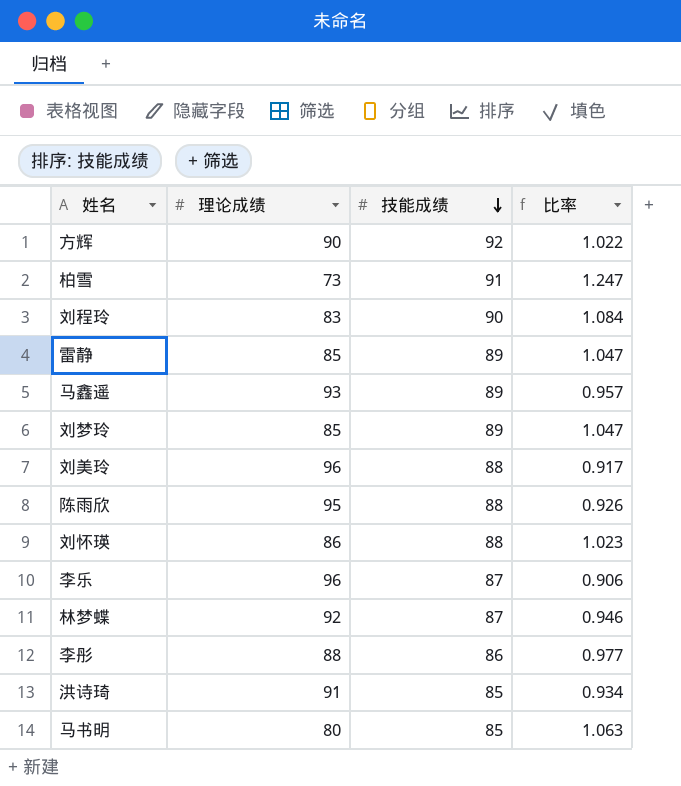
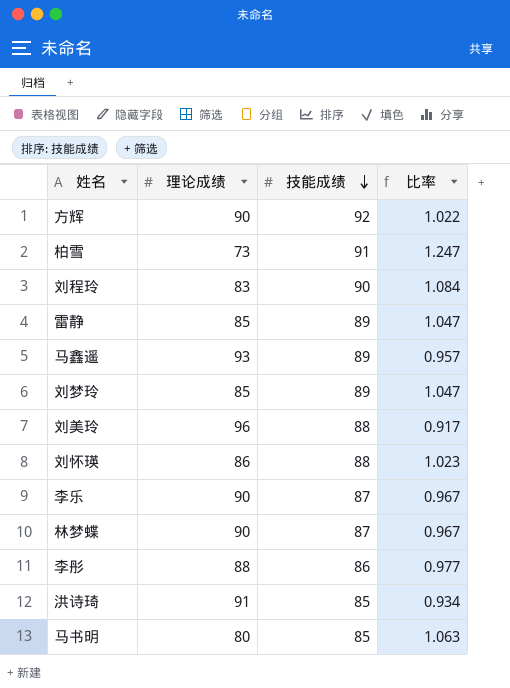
row 陈雨欣: 95 | 88 | 0.926 -> none
李乐 | 理论成绩: 96 -> 90
李乐 | 比率: 0.906 -> 0.967
林梦蝶 | 理论成绩: 92 -> 90
林梦蝶 | 比率: 0.946 -> 0.967

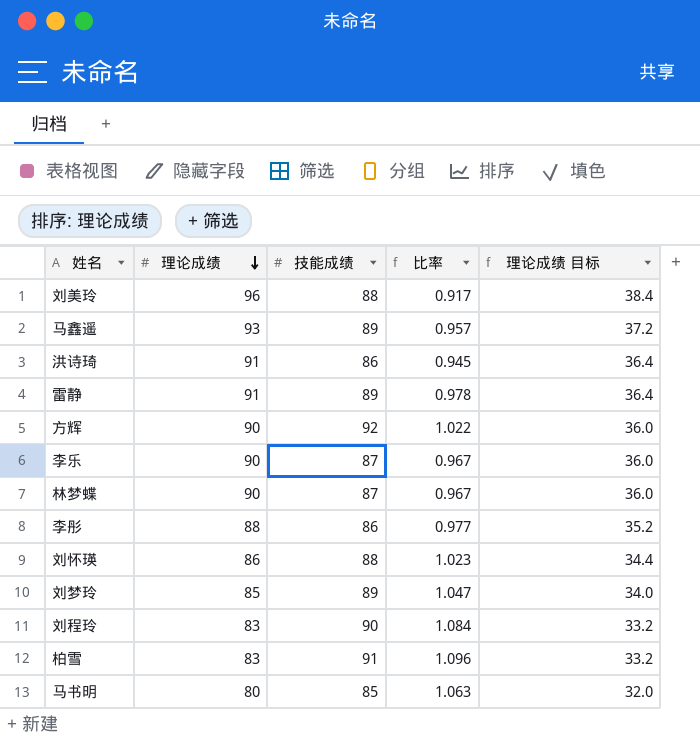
row order: 技能成绩 descending -> 理论成绩 descending
column 理论成绩 目标 | formula: none -> [理论成绩] * 0.4
洪诗琦 | 技能成绩: 85 -> 86
洪诗琦 | 比率: 0.934 -> 0.945
雷静 | 理论成绩: 85 -> 91
雷静 | 比率: 1.047 -> 0.978
柏雪 | 理论成绩: 73 -> 83
柏雪 | 比率: 1.247 -> 1.096

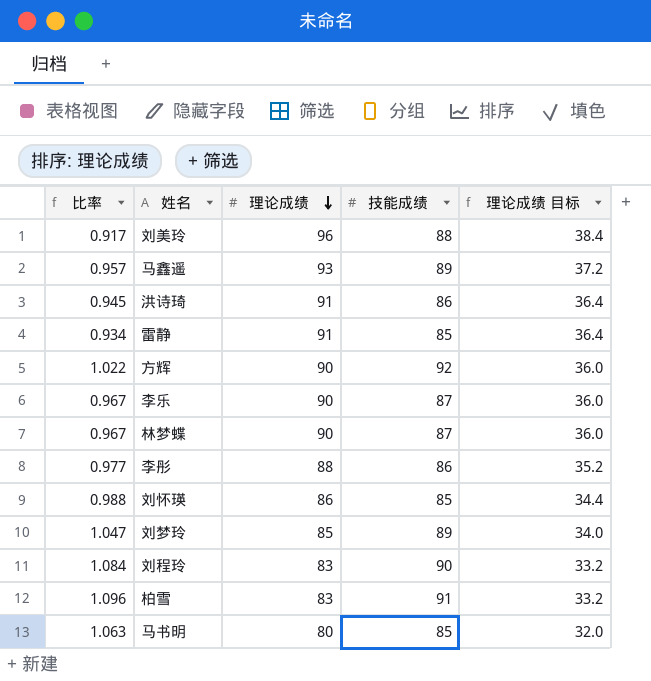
column 比率 | position: 4 -> 1
雷静 | 比率: 0.978 -> 0.934
雷静 | 技能成绩: 89 -> 85
刘怀瑛 | 比率: 1.023 -> 0.988
刘怀瑛 | 技能成绩: 88 -> 85

